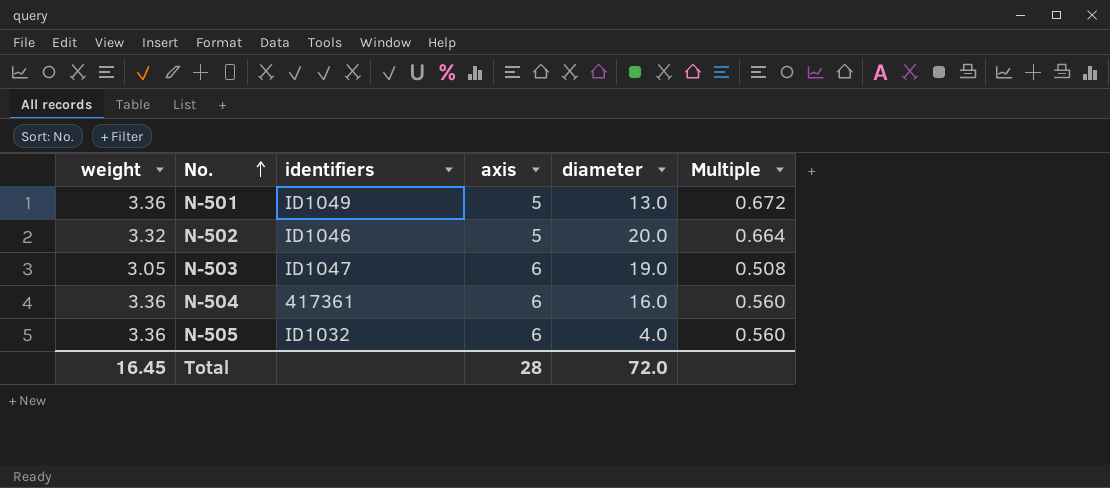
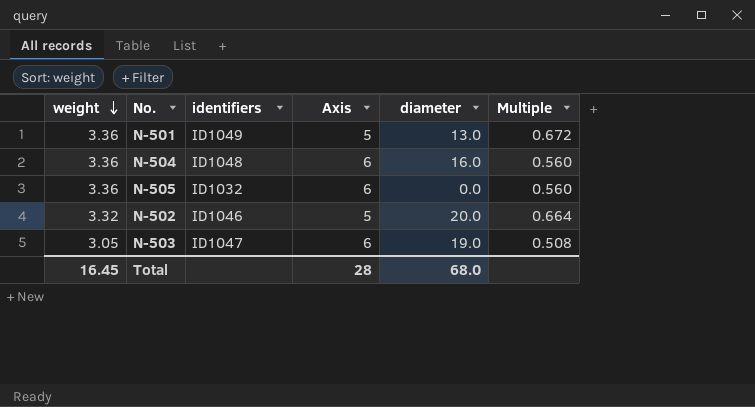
row order: No. ascending -> weight descending
column name: axis -> Axis
N-504 | identifiers: 417361 -> ID1048
N-505 | diameter: 4.0 -> 0.0
Total | diameter: 72.0 -> 68.0

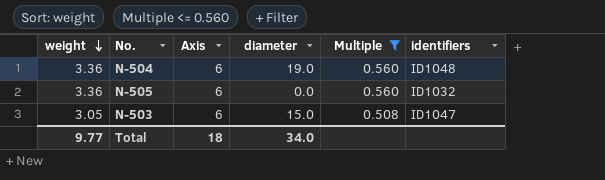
filter: none -> Multiple <= 0.560
column identifiers | position: 3 -> 6
N-504 | diameter: 16.0 -> 19.0
N-503 | diameter: 19.0 -> 15.0
Total | weight: 16.45 -> 9.77
Total | Axis: 28 -> 18
Total | diameter: 68.0 -> 34.0

